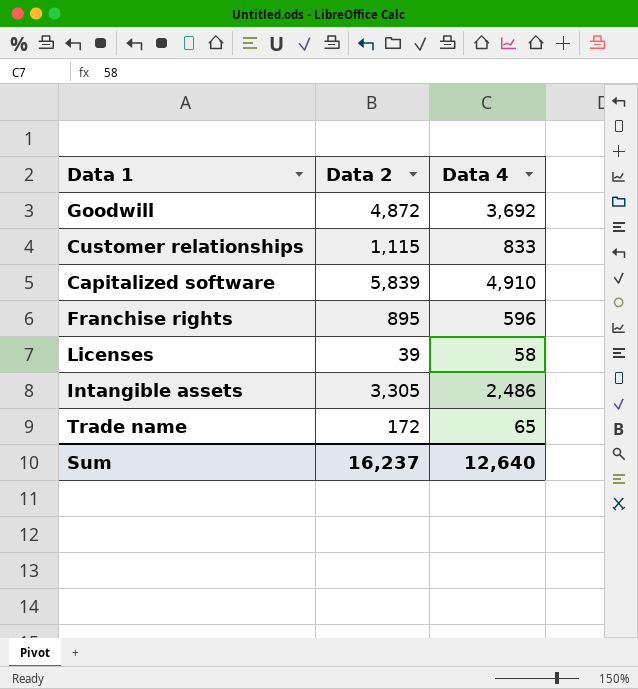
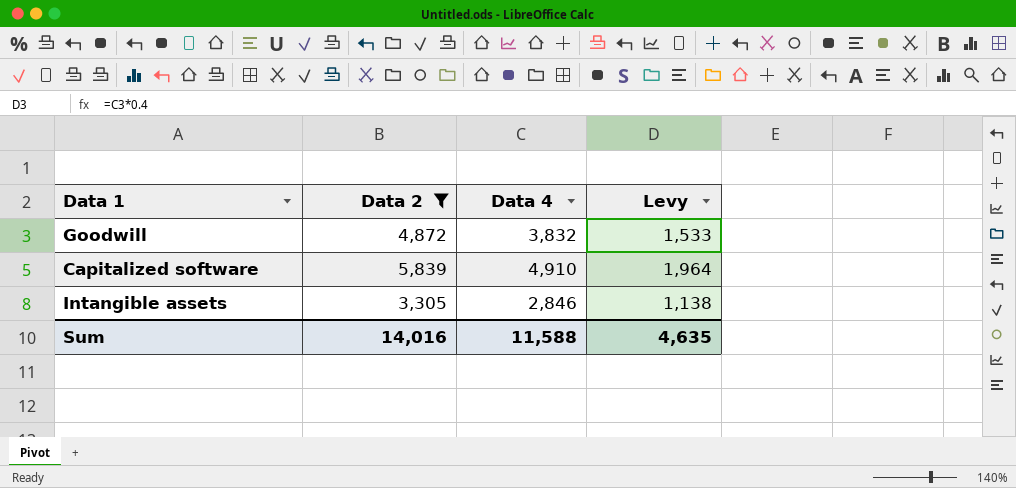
filter: none -> Data 2 >= 3,305
column Levy | formula: none -> [Data 4] * 0.4
Goodwill | Data 4: 3,692 -> 3,832
Intangible assets | Data 4: 2,486 -> 2,846
Sum | Data 2: 16,237 -> 14,016
Sum | Data 4: 12,640 -> 11,588

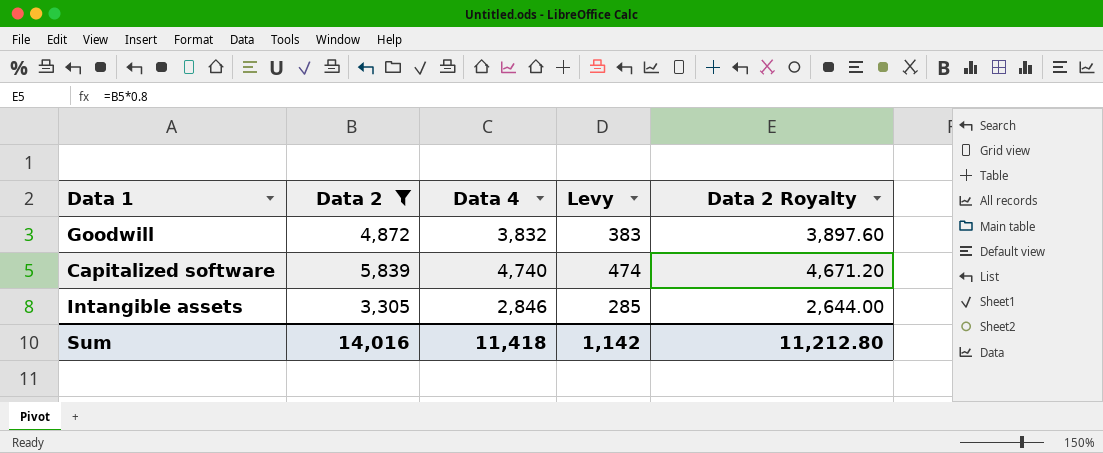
column Levy | formula: [Data 4] * 0.4 -> [Data 4] * 0.1
column Data 2 Royalty | formula: none -> [Data 2] * 0.8
Capitalized software | Data 4: 4,910 -> 4,740
Sum | Data 4: 11,588 -> 11,418
Sum | Levy: 4,635 -> 1,142

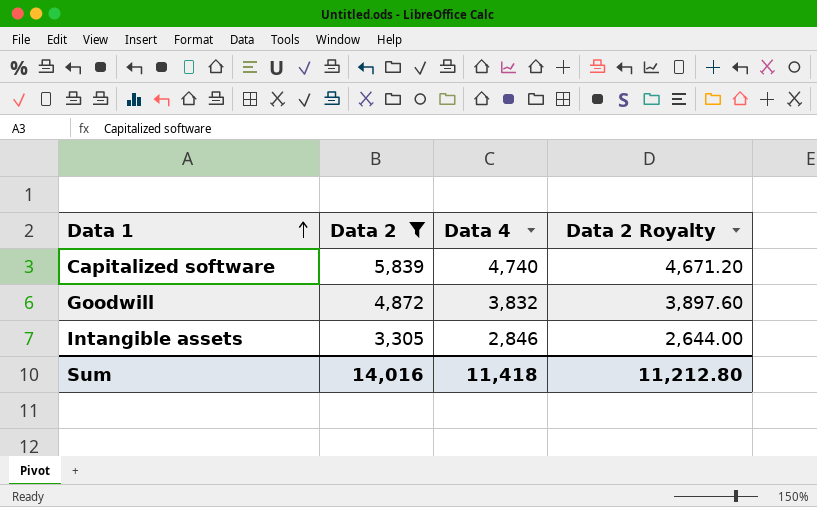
row order: none -> Data 1 ascending
column Levy | formula: [Data 4] * 0.1 -> none

